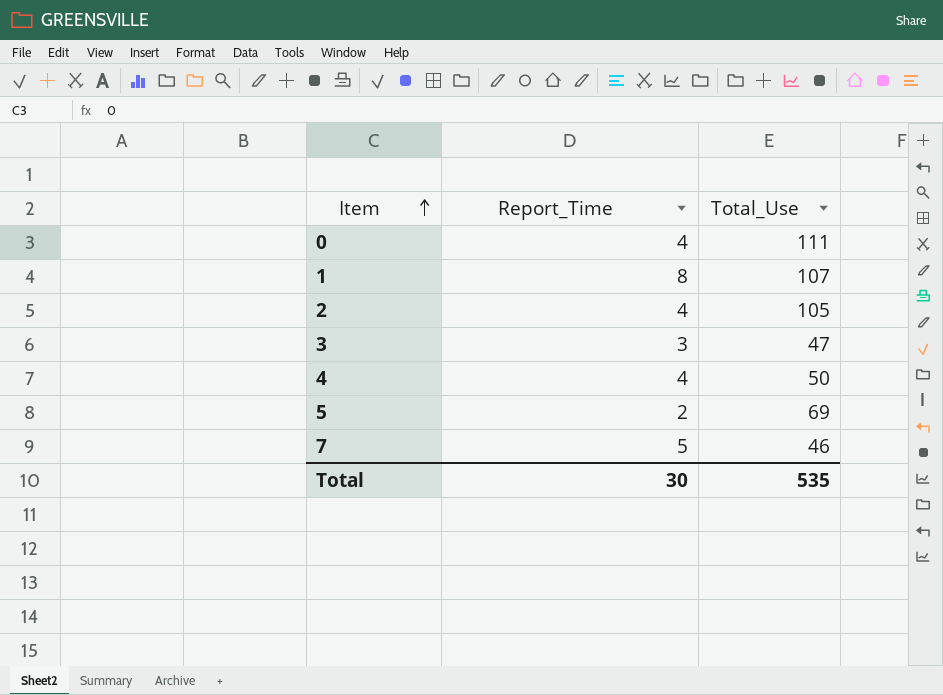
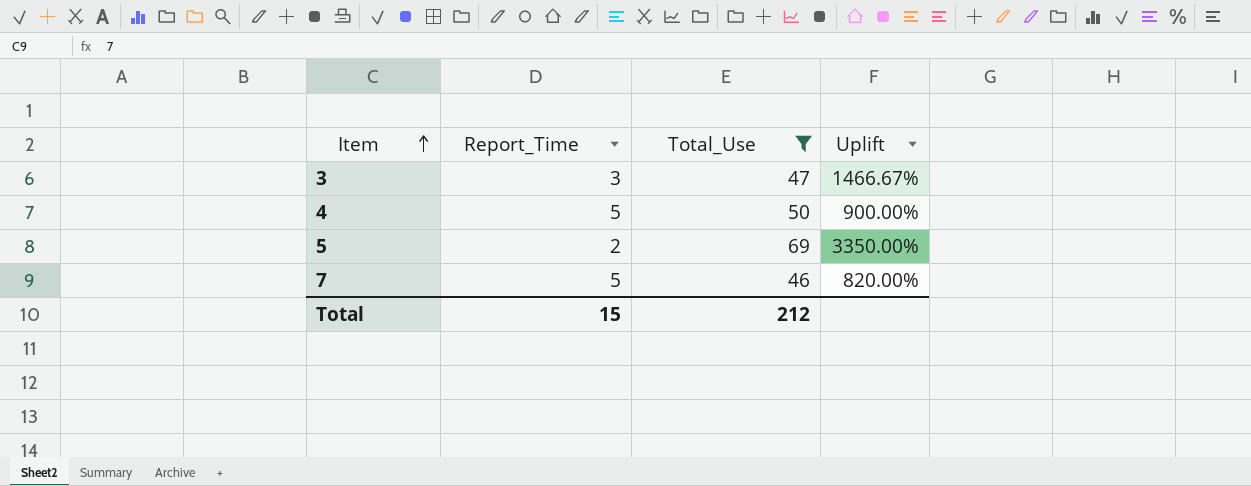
filter: none -> Total_Use <= 69
column Uplift | formula: none -> ([Total_Use] - [Report_Time]) / [Report_Time]
4 | Report_Time: 4 -> 5
Total | Report_Time: 30 -> 15
Total | Total_Use: 535 -> 212

